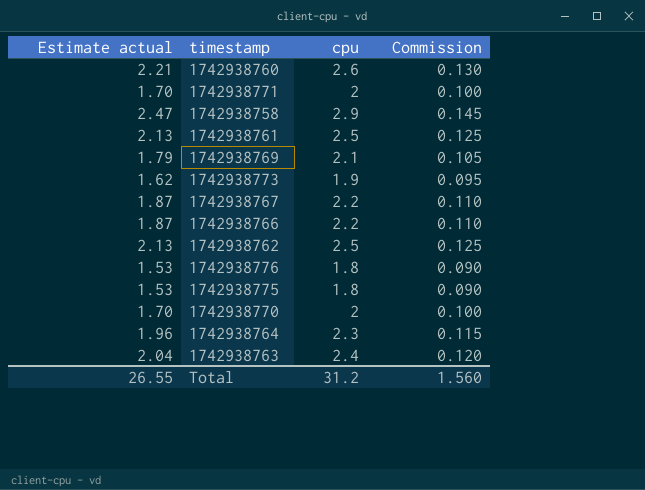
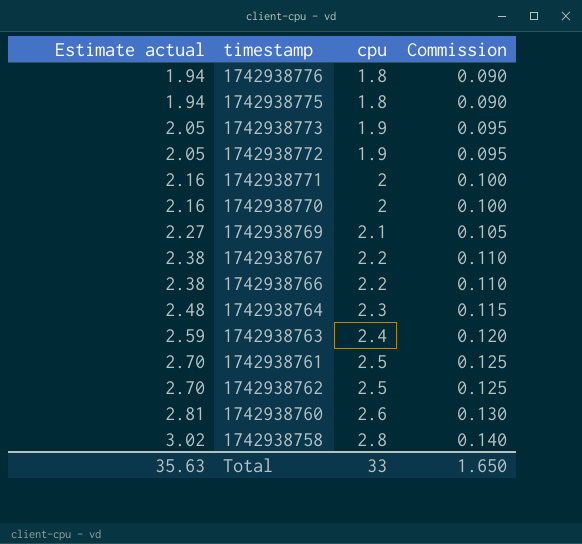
row order: none -> Estimate actual ascending
column Estimate actual | formula: [cpu] * 0.85 -> [cpu] * 1.08
row 1742938772: none -> 2.05 | 1.9 | 0.095
1742938758 | cpu: 2.9 -> 2.8
1742938758 | Commission: 0.145 -> 0.140
Total | Estimate actual: 26.55 -> 35.63
Total | cpu: 31.2 -> 33
Total | Commission: 1.560 -> 1.650

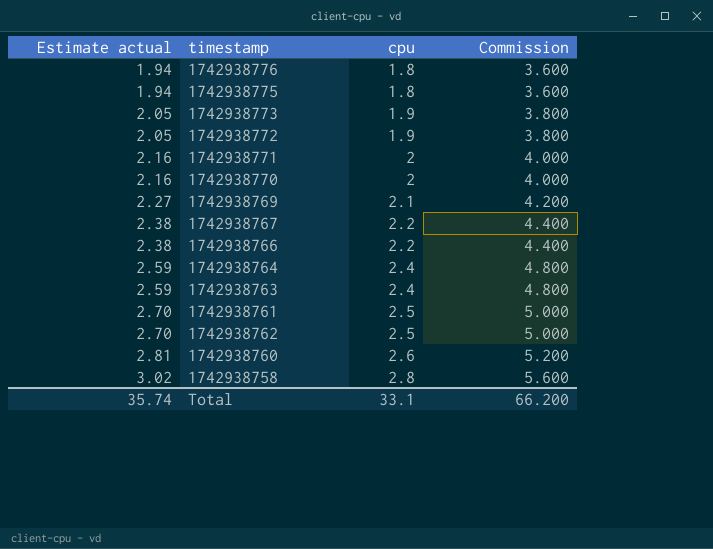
column Commission | formula: [cpu] * 0.05 -> [cpu] * 2
1742938764 | Estimate actual: 2.48 -> 2.59
1742938764 | cpu: 2.3 -> 2.4
Total | Estimate actual: 35.63 -> 35.74
Total | cpu: 33 -> 33.1
Total | Commission: 1.650 -> 66.200

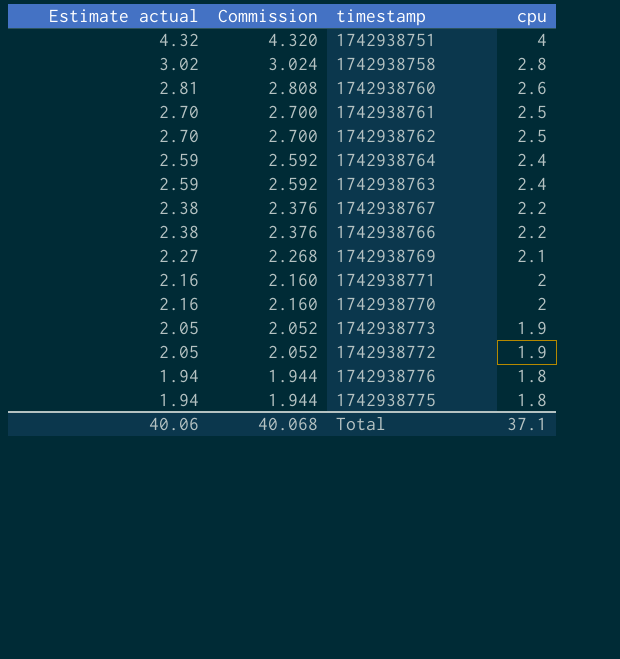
row order: Estimate actual ascending -> Estimate actual descending
column Commission | formula: [cpu] * 2 -> [cpu] * 1.08
column Commission | position: 4 -> 2
row 1742938751: none -> 4.32 | 4.320 | 4
Total | Estimate actual: 35.74 -> 40.06
Total | Commission: 66.200 -> 40.068
Total | cpu: 33.1 -> 37.1

